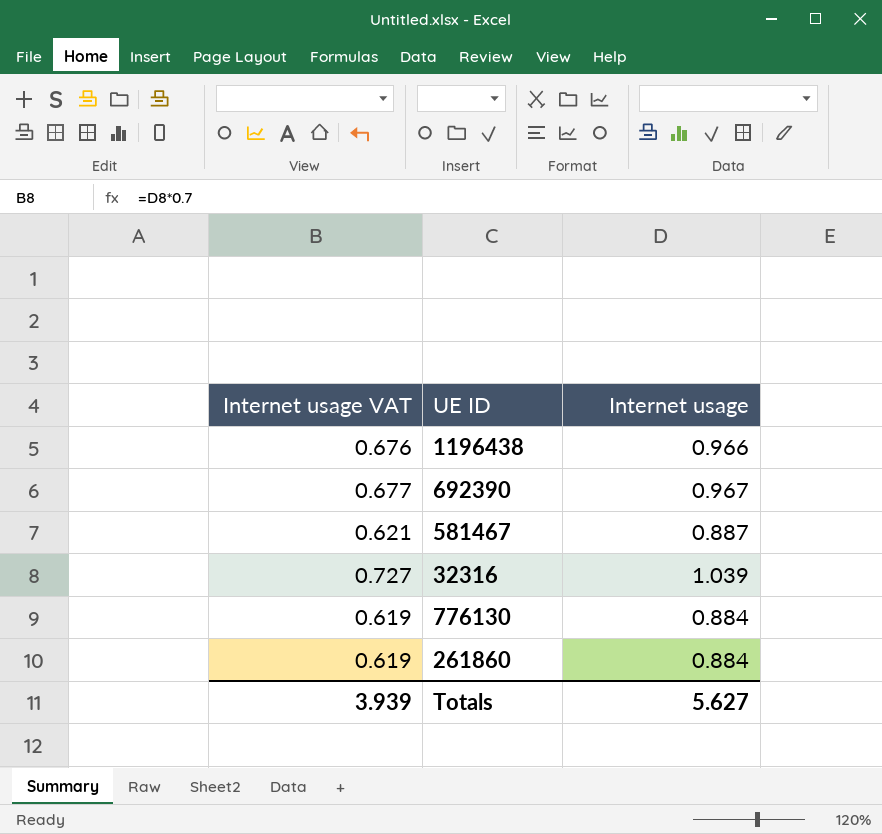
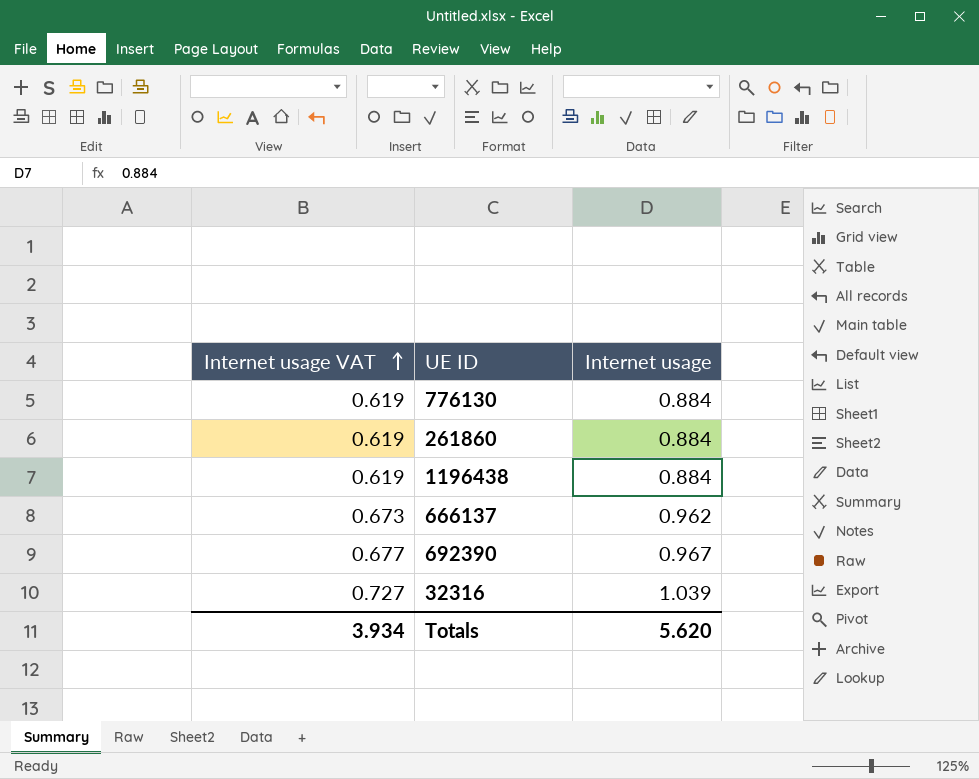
row order: none -> Internet usage VAT ascending
row 581467: 0.621 | 0.887 -> none
1196438 | Internet usage VAT: 0.676 -> 0.619
1196438 | Internet usage: 0.966 -> 0.884
row 666137: none -> 0.673 | 0.962
Totals | Internet usage VAT: 3.939 -> 3.934
Totals | Internet usage: 5.627 -> 5.620

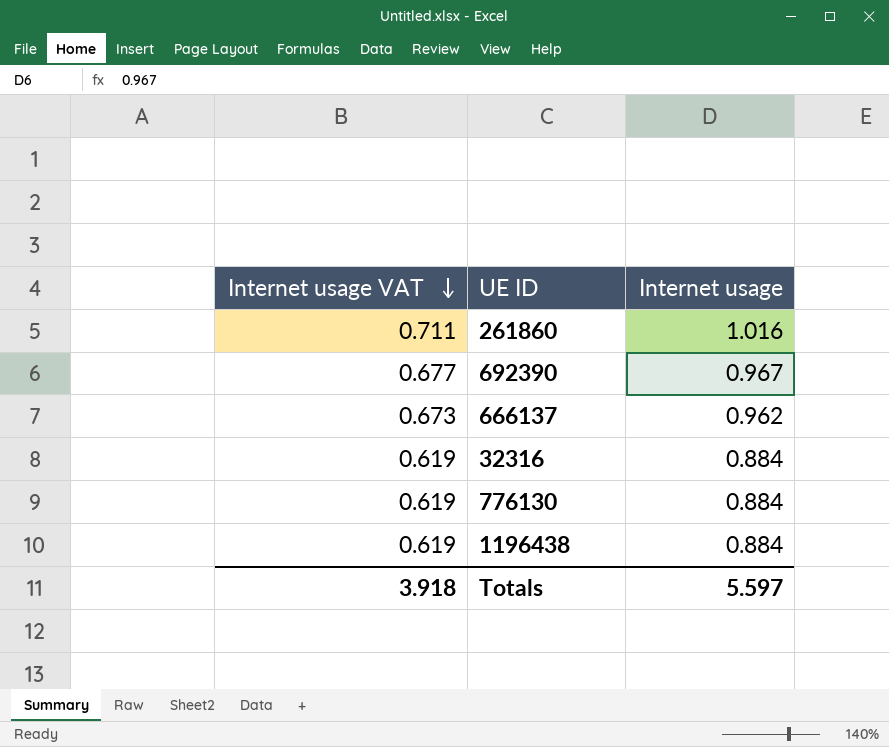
row order: Internet usage VAT ascending -> Internet usage VAT descending
261860 | Internet usage VAT: 0.619 -> 0.711
261860 | Internet usage: 0.884 -> 1.016
32316 | Internet usage VAT: 0.727 -> 0.619
32316 | Internet usage: 1.039 -> 0.884
Totals | Internet usage VAT: 3.934 -> 3.918
Totals | Internet usage: 5.620 -> 5.597

